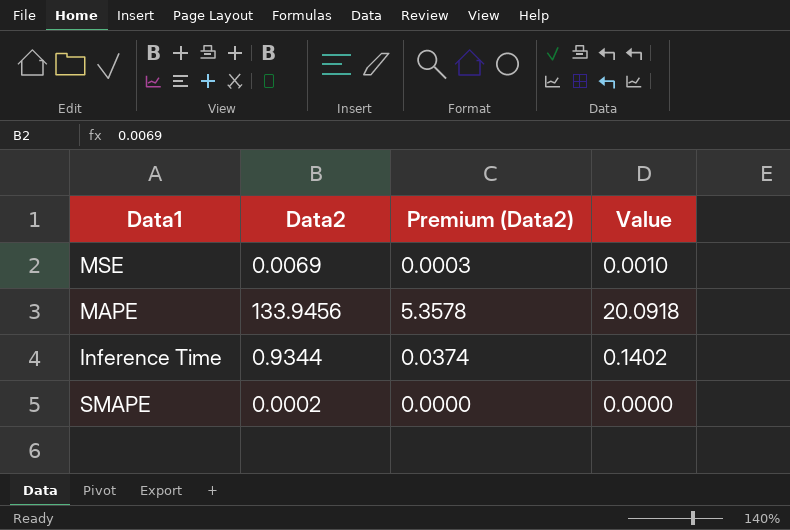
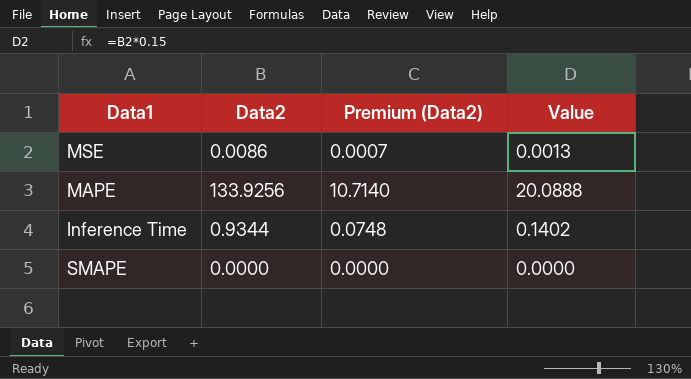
column Premium (Data2) | formula: [Data2] * 0.04 -> [Data2] * 0.08
MSE | Data2: 0.0069 -> 0.0086
MSE | Value: 0.0010 -> 0.0013
MAPE | Data2: 133.9456 -> 133.9256
MAPE | Value: 20.0918 -> 20.0888
SMAPE | Data2: 0.0002 -> 0.0000

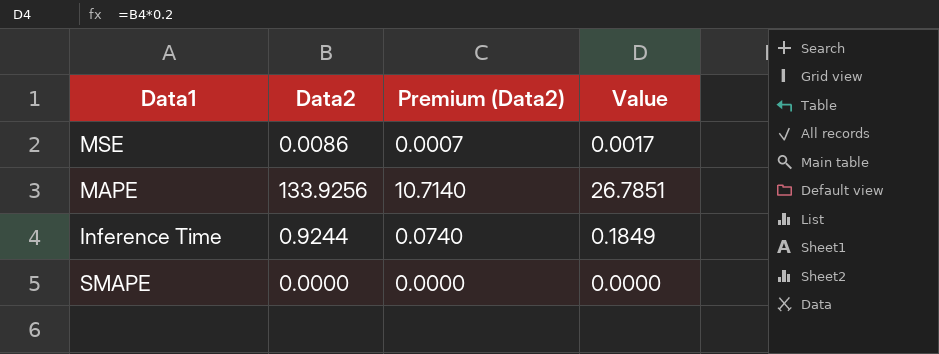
column Value | formula: [Data2] * 0.15 -> [Data2] * 0.2
Inference Time | Data2: 0.9344 -> 0.9244
Inference Time | Premium (Data2): 0.0748 -> 0.0740

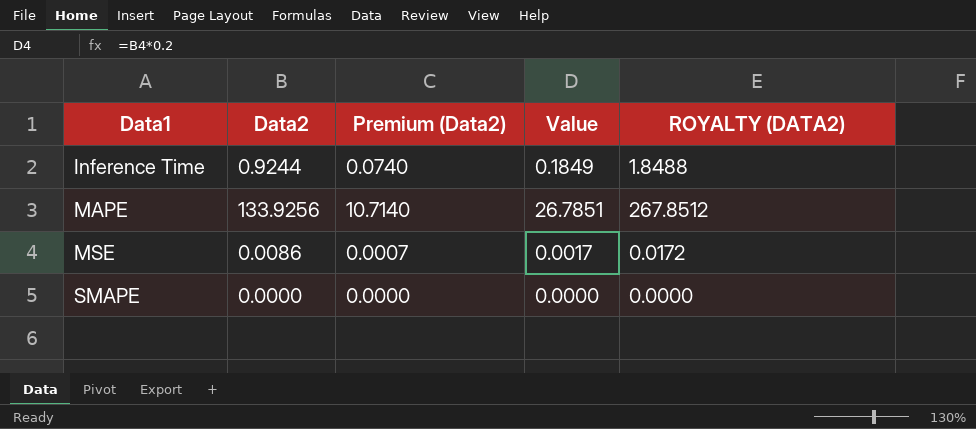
row order: none -> Data1 ascending
column ROYALTY (DATA2) | formula: none -> [Data2] * 2

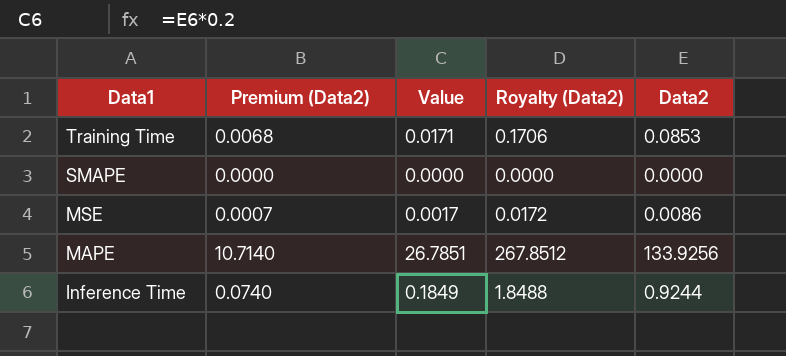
row order: Data1 ascending -> Data1 descending
column name: ROYALTY (DATA2) -> Royalty (Data2)
column Data2 | position: 2 -> 5
row Training Time: none -> 0.0068 | 0.0171 | 0.1706 | 0.0853

